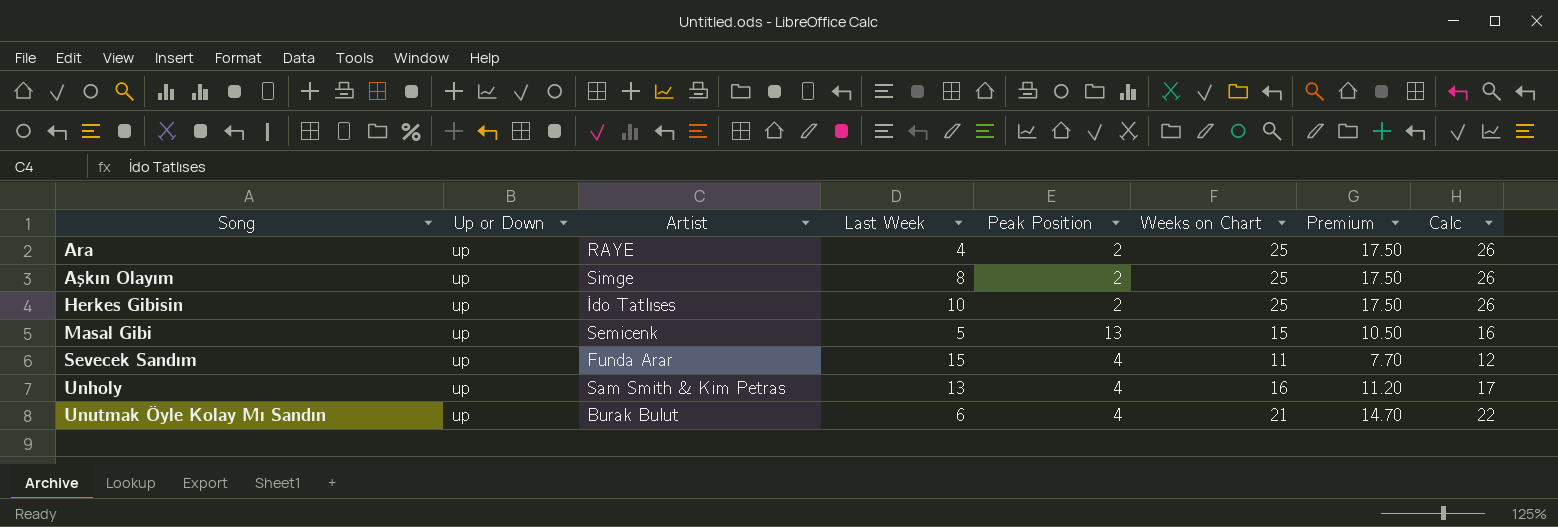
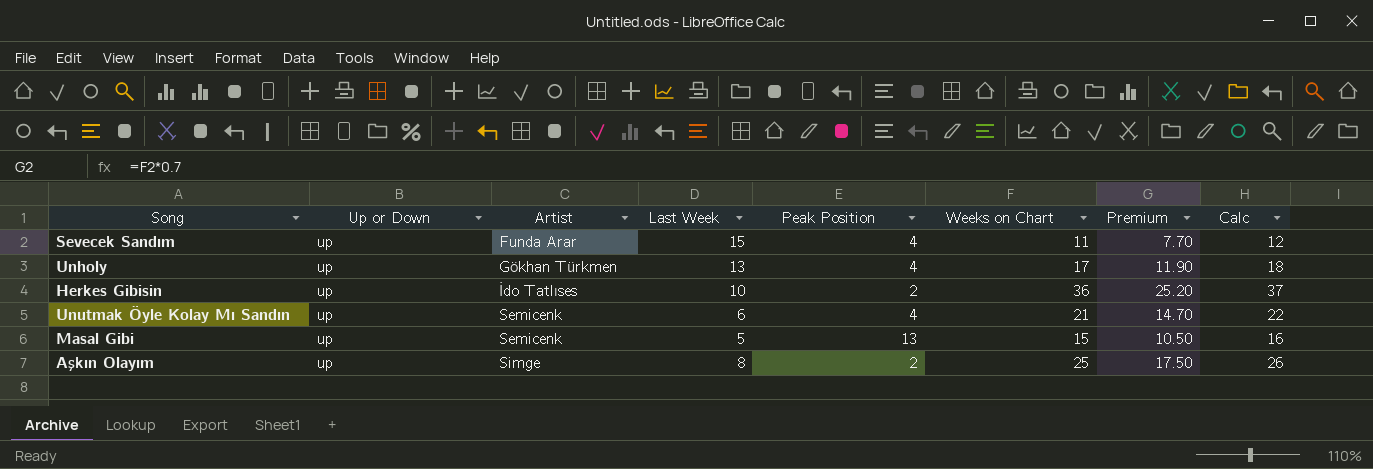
row order: Song ascending -> Artist ascending
row Ara: up | RAYE | 4 | 2 | 25 | 17.50 | 26 -> none
Unholy | Artist: Sam Smith & Kim Petras -> Gökhan Türkmen
Unholy | Weeks on Chart: 16 -> 17
Unholy | Premium: 11.20 -> 11.90
Unholy | Calc: 17 -> 18
Herkes Gibisin | Weeks on Chart: 25 -> 36
Herkes Gibisin | Premium: 17.50 -> 25.20
Herkes Gibisin | Calc: 26 -> 37
Unutmak Öyle Kolay Mı Sandın | Artist: Burak Bulut -> Semicenk

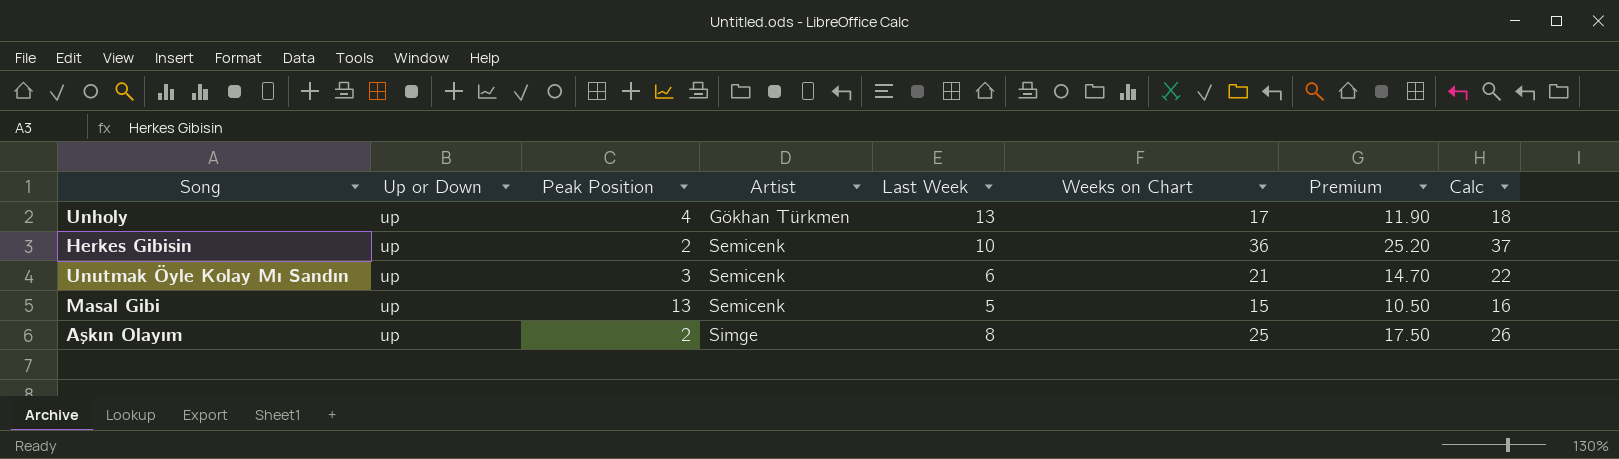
column Peak Position | position: 5 -> 3
row Sevecek Sandım: up | Funda Arar | 15 | 4 | 11 | 7.70 | 12 -> none
Herkes Gibisin | Artist: İdo Tatlıses -> Semicenk
Unutmak Öyle Kolay Mı Sandın | Peak Position: 4 -> 3

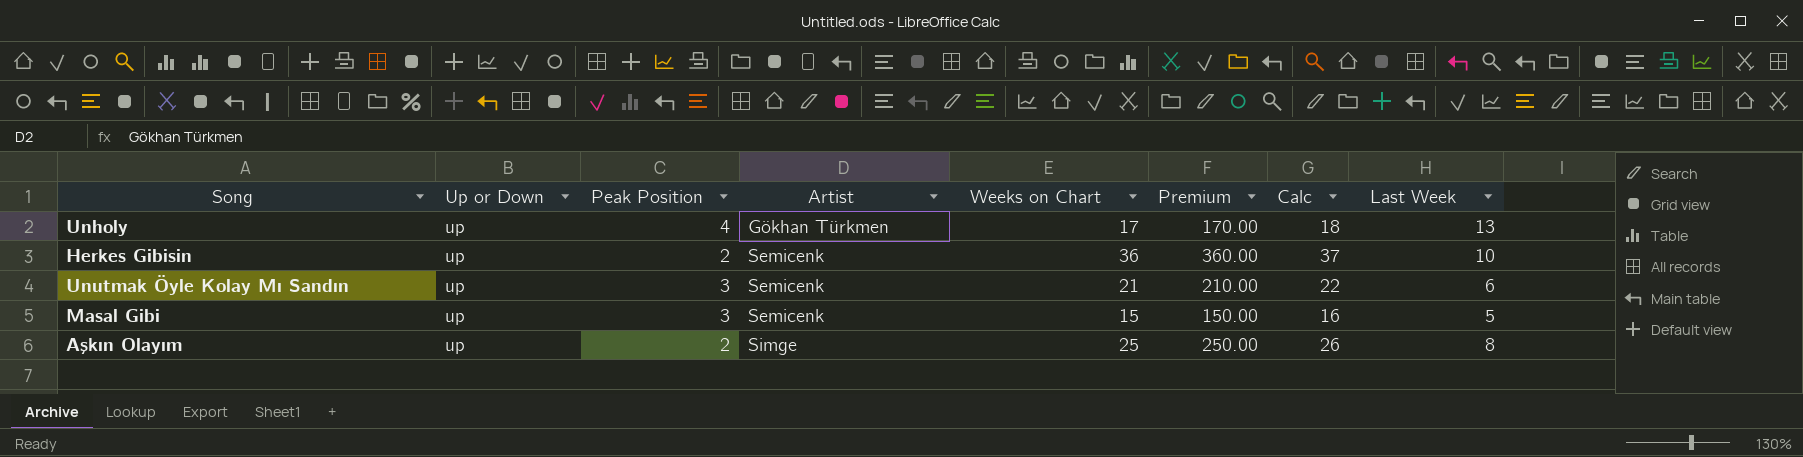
column Premium | formula: [Weeks on Chart] * 0.7 -> [Weeks on Chart] * 10
column Last Week | position: 5 -> 8
Masal Gibi | Peak Position: 13 -> 3

